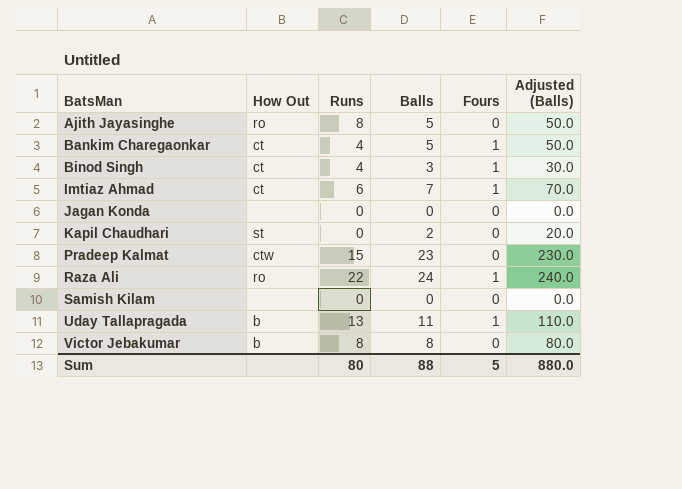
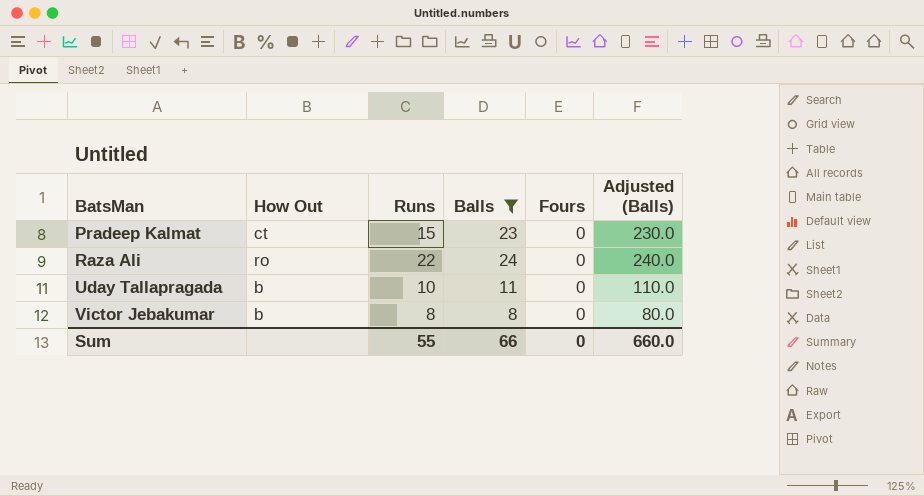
filter: none -> Balls >= 8
Pradeep Kalmat | How Out: ctw -> ct
Raza Ali | Fours: 1 -> 0
Uday Tallapragada | Runs: 13 -> 10
Uday Tallapragada | Fours: 1 -> 0
Sum | Runs: 80 -> 55
Sum | Balls: 88 -> 66
Sum | Fours: 5 -> 0
Sum | Adjusted (Balls): 880.0 -> 660.0

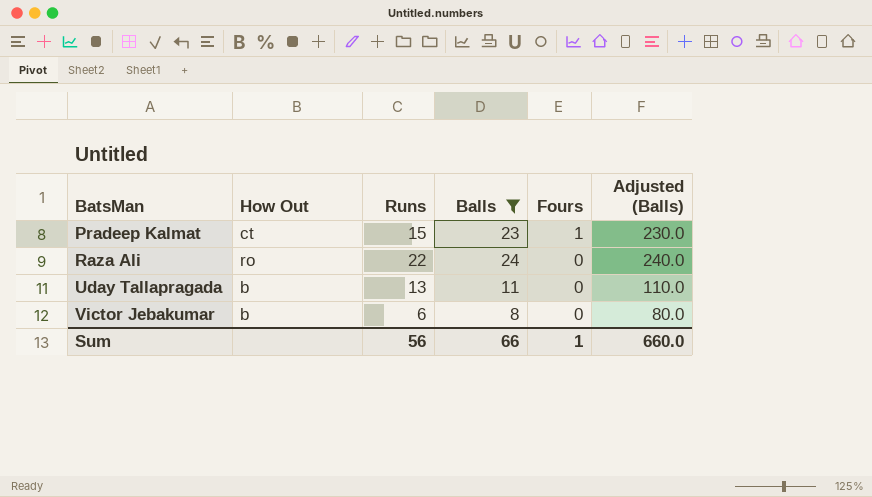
Pradeep Kalmat | Fours: 0 -> 1
Uday Tallapragada | Runs: 10 -> 13
Victor Jebakumar | Runs: 8 -> 6
Sum | Runs: 55 -> 56
Sum | Fours: 0 -> 1

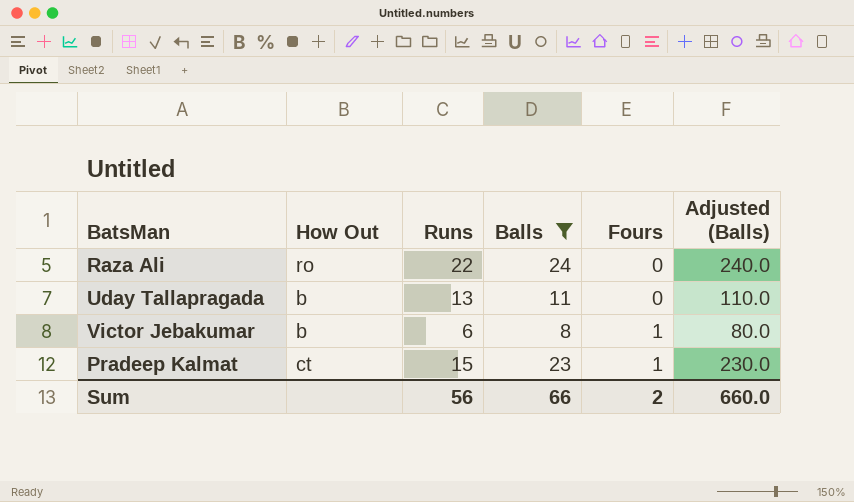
row order: BatsMan ascending -> Fours ascending
Victor Jebakumar | Fours: 0 -> 1
Sum | Fours: 1 -> 2

